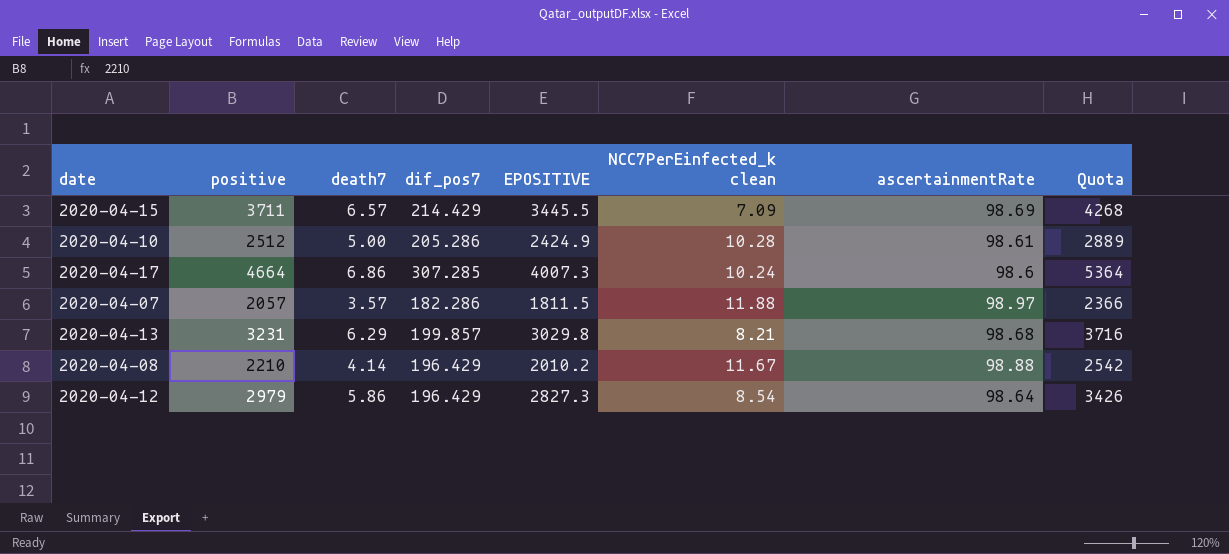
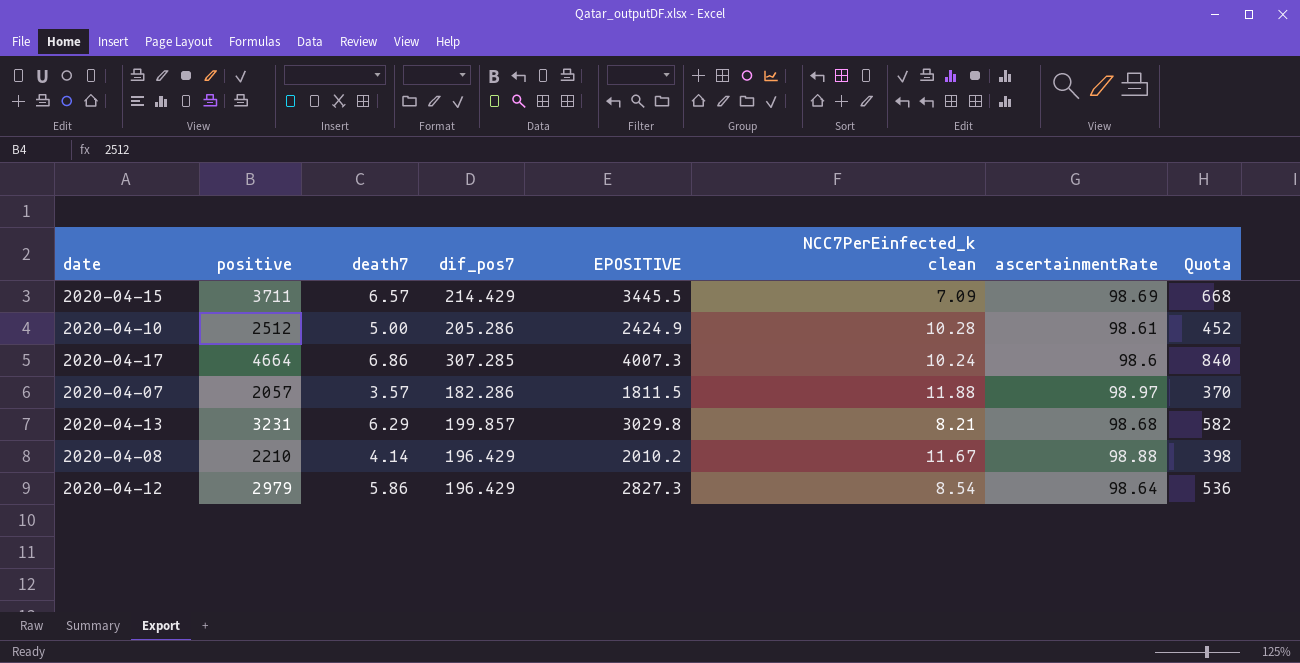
column Quota | formula: [positive] * 1.15 -> [positive] * 0.18

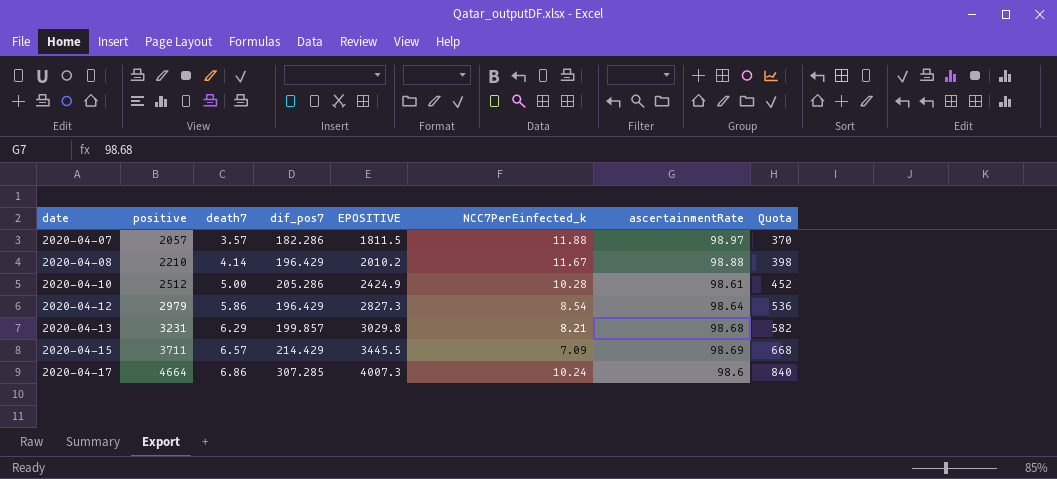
row order: none -> date ascending
column name: NCC7PerEinfected_k clean -> NCC7PerEinfected_k

